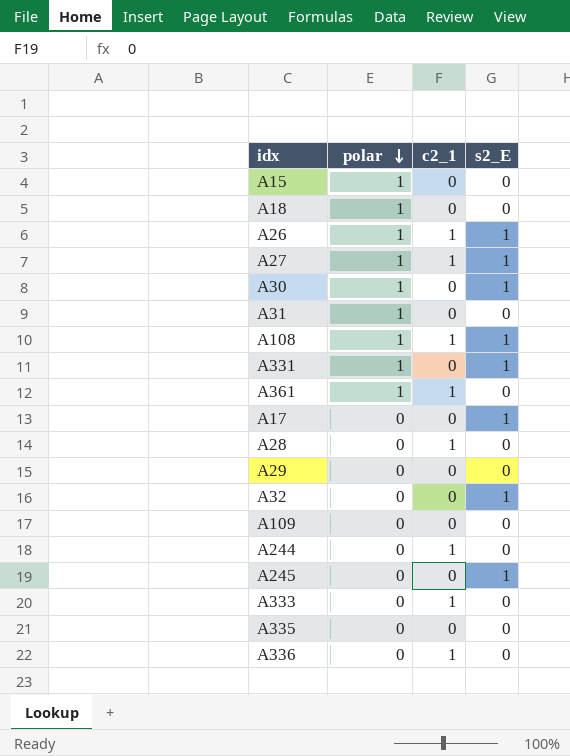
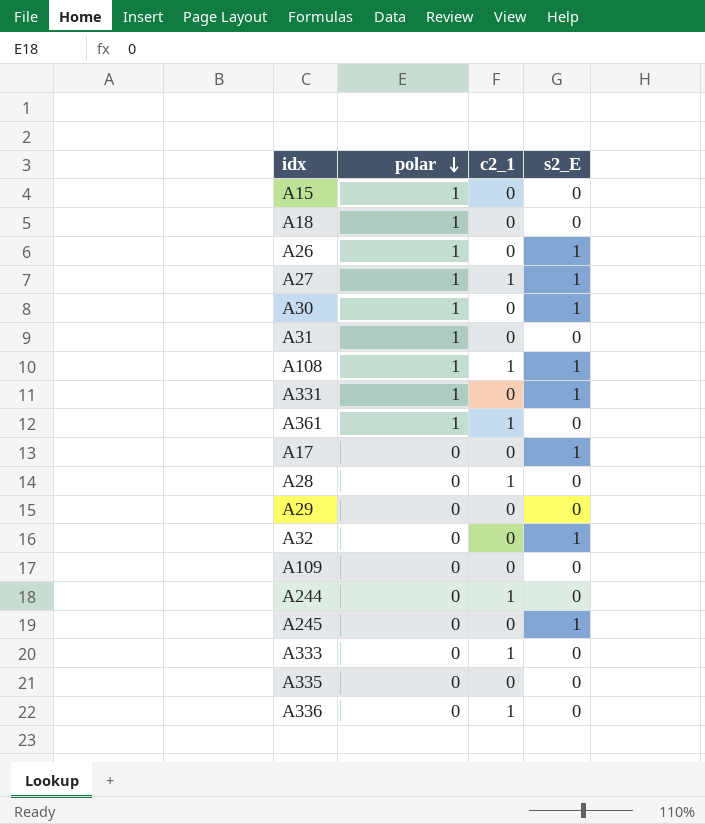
A26 | c2_1: 1 -> 0

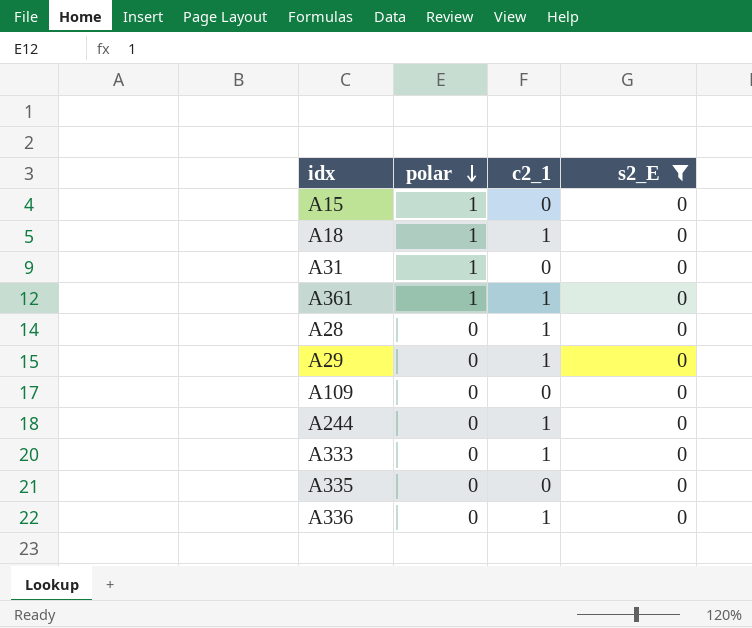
filter: none -> s2_E = 0
A18 | c2_1: 0 -> 1
A29 | c2_1: 0 -> 1

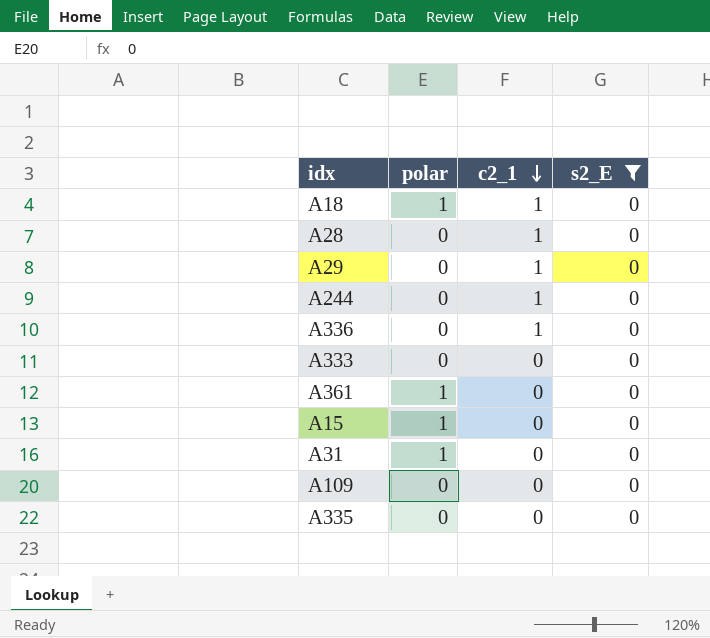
row order: polar descending -> c2_1 descending
A333 | c2_1: 1 -> 0
A361 | c2_1: 1 -> 0

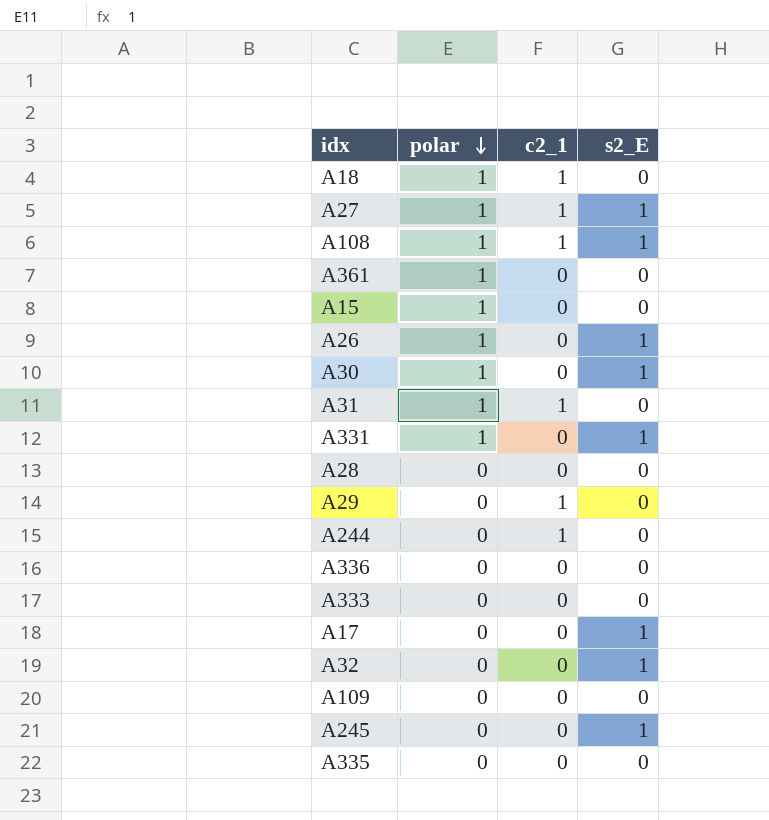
filter: s2_E = 0 -> none
row order: c2_1 descending -> polar descending
A31 | c2_1: 0 -> 1
A28 | c2_1: 1 -> 0
A336 | c2_1: 1 -> 0

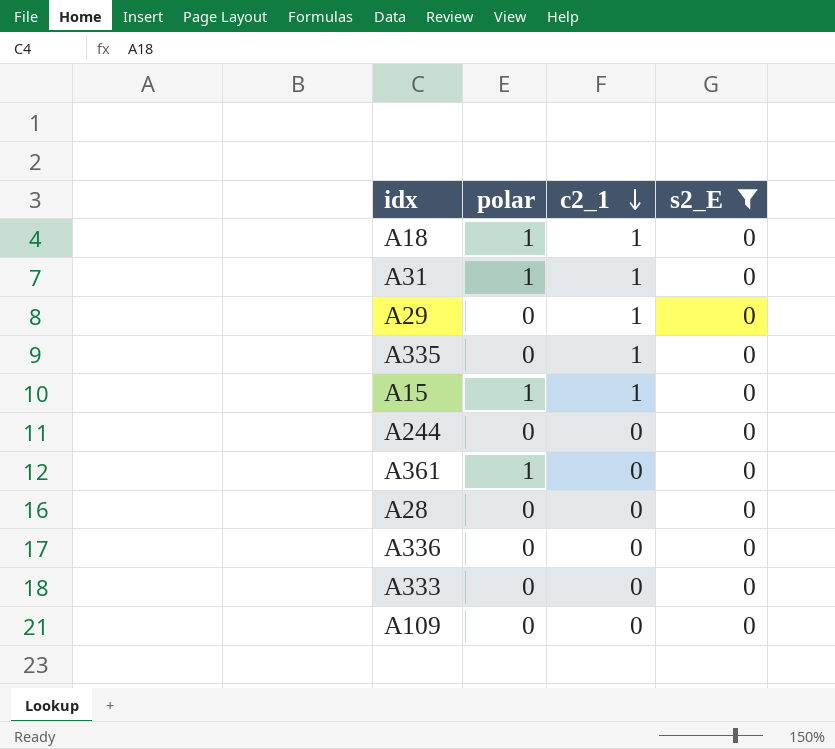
filter: none -> s2_E = 0
row order: polar descending -> c2_1 descending
A335 | c2_1: 0 -> 1
A15 | c2_1: 0 -> 1
A244 | c2_1: 1 -> 0

